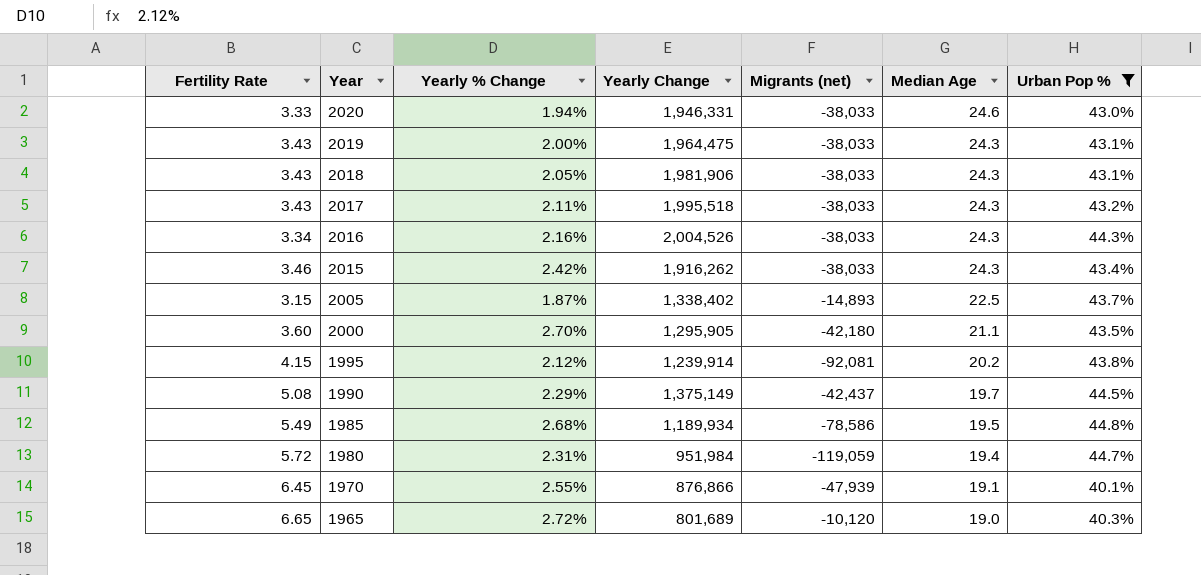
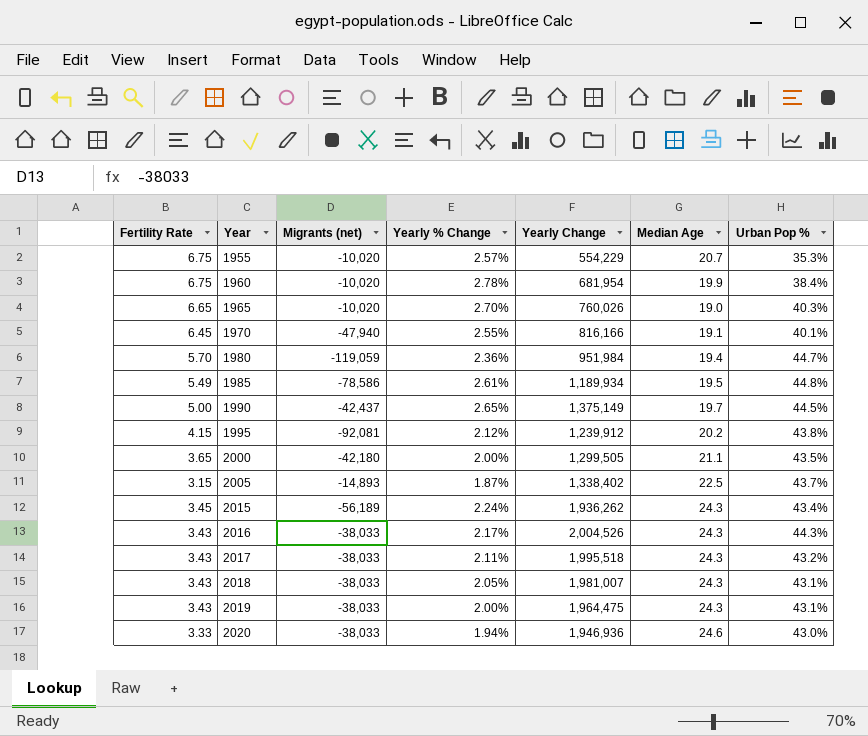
filter: Urban Pop % >= 40.1% -> none
row order: Year descending -> Year ascending
column Migrants (net) | position: 5 -> 3
1965 | Migrants (net): -10,120 -> -10,020
1965 | Yearly % Change: 2.72% -> 2.70%
1965 | Yearly Change: 801,689 -> 760,026
1970 | Migrants (net): -47,939 -> -47,940
1970 | Yearly Change: 876,866 -> 816,166
1980 | Fertility Rate: 5.72 -> 5.70
1980 | Yearly % Change: 2.31% -> 2.36%
1985 | Yearly % Change: 2.68% -> 2.61%
1990 | Fertility Rate: 5.08 -> 5.00
1990 | Yearly % Change: 2.29% -> 2.65%
1995 | Yearly Change: 1,239,914 -> 1,239,912
2000 | Fertility Rate: 3.60 -> 3.65
2000 | Yearly % Change: 2.70% -> 2.00%
2000 | Yearly Change: 1,295,905 -> 1,299,505
2015 | Fertility Rate: 3.46 -> 3.45
2015 | Migrants (net): -38,033 -> -56,189
2015 | Yearly % Change: 2.42% -> 2.24%
2015 | Yearly Change: 1,916,262 -> 1,936,262
2016 | Fertility Rate: 3.34 -> 3.43
2016 | Yearly % Change: 2.16% -> 2.17%
2018 | Yearly Change: 1,981,906 -> 1,981,007
2020 | Yearly Change: 1,946,331 -> 1,946,936

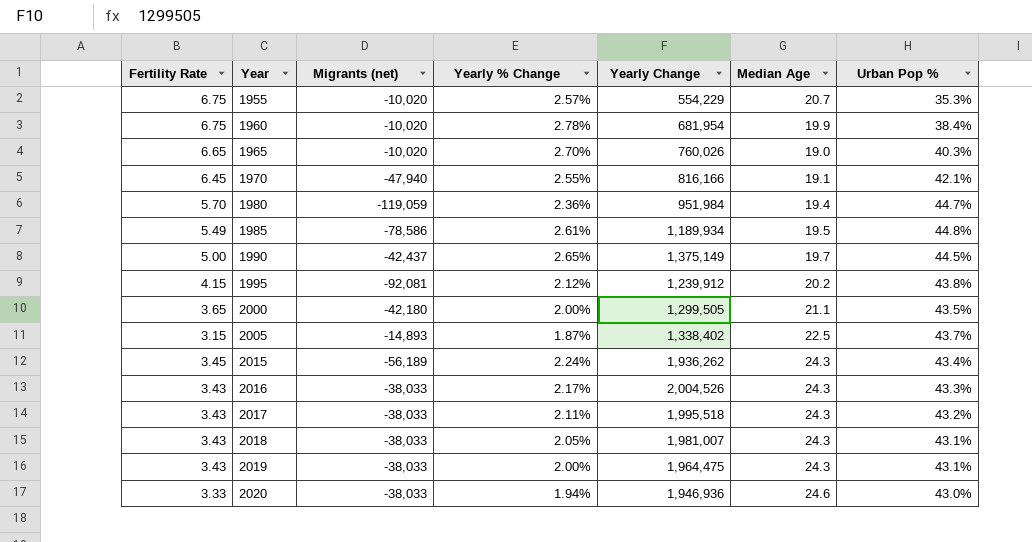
1970 | Urban Pop %: 40.1% -> 42.1%
2016 | Urban Pop %: 44.3% -> 43.3%

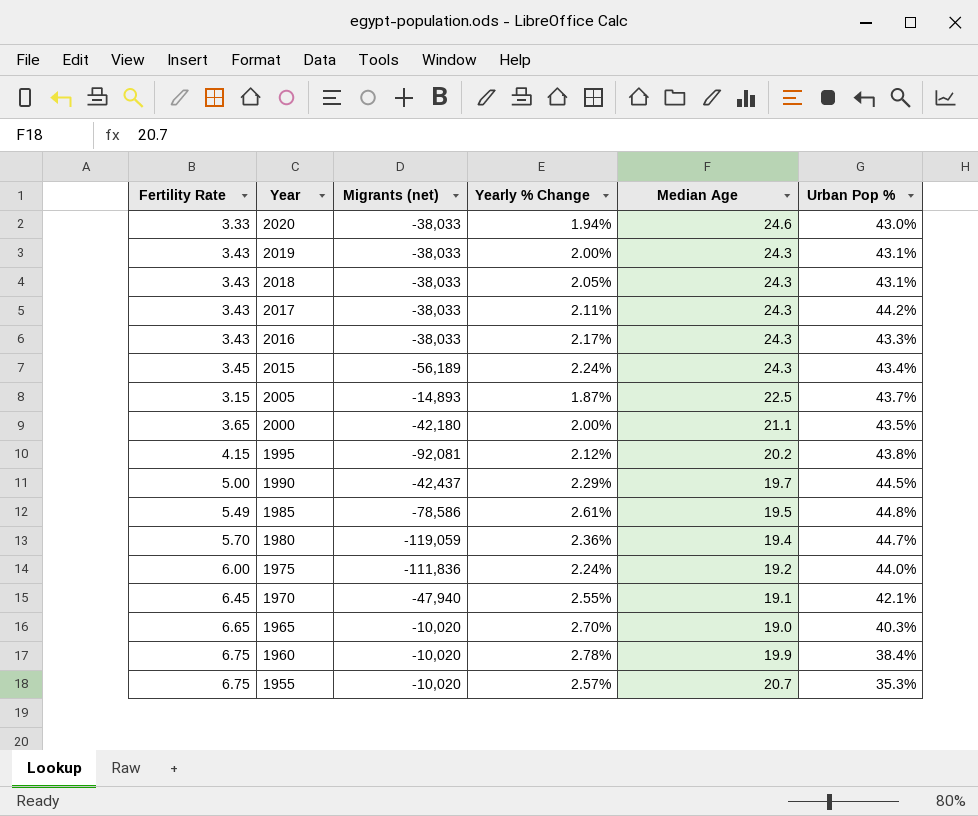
row order: Year ascending -> Year descending
column Yearly Change | position: 5 -> none
2017 | Urban Pop %: 43.2% -> 44.2%
1990 | Yearly % Change: 2.65% -> 2.29%
row 1975: none -> 6.00 | -111,836 | 2.24% | 19.2 | 44.0%

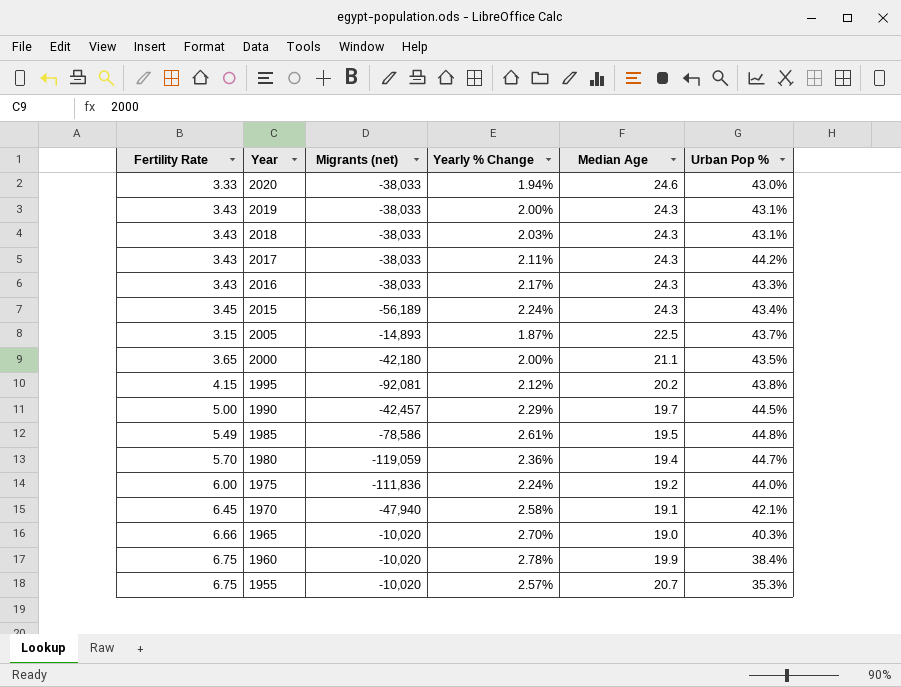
2018 | Yearly % Change: 2.05% -> 2.03%
1990 | Migrants (net): -42,437 -> -42,457
1970 | Yearly % Change: 2.55% -> 2.58%
1965 | Fertility Rate: 6.65 -> 6.66

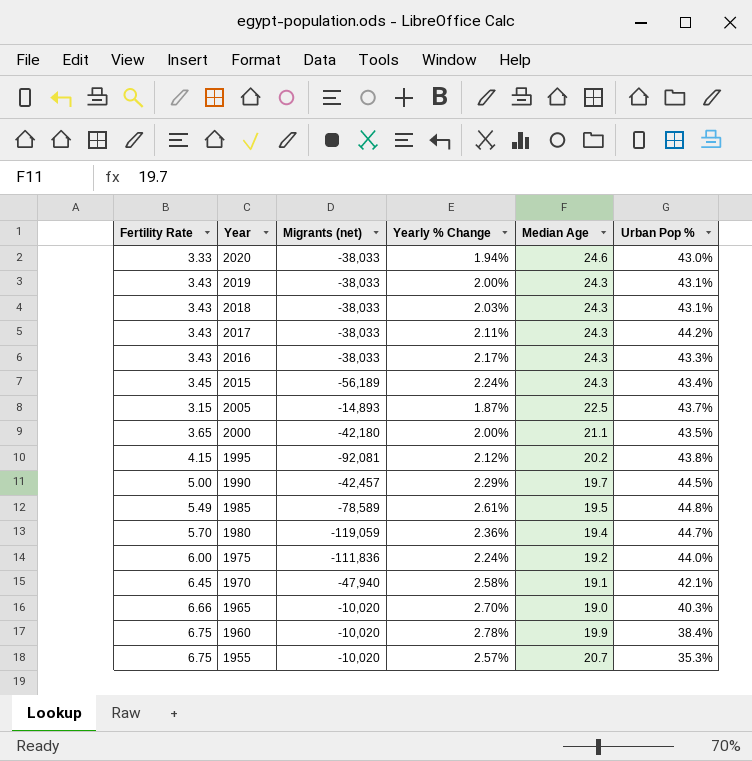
1985 | Migrants (net): -78,586 -> -78,589

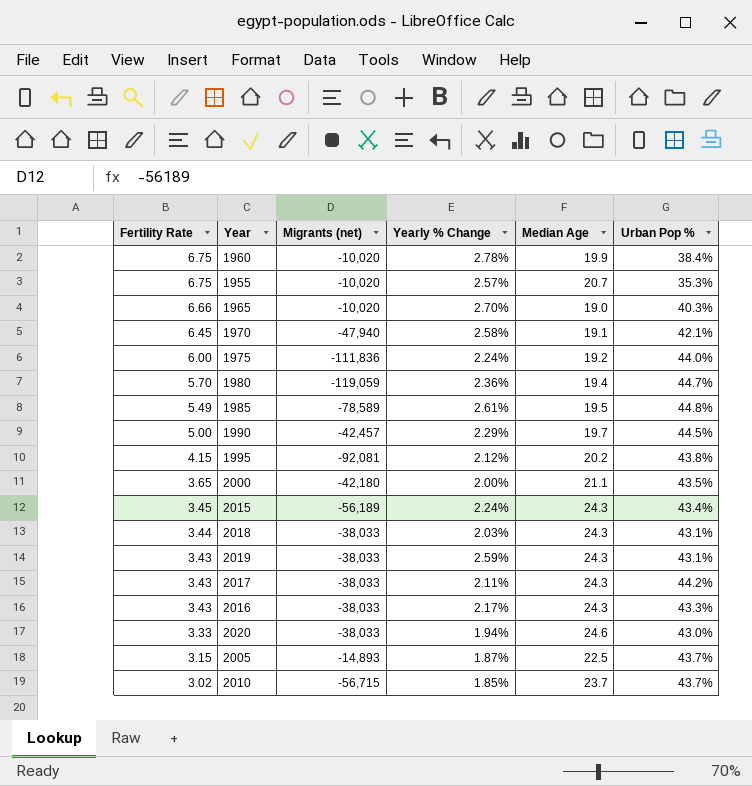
row order: Year descending -> Fertility Rate descending
2018 | Fertility Rate: 3.43 -> 3.44
2019 | Yearly % Change: 2.00% -> 2.59%
row 2010: none -> 3.02 | -56,715 | 1.85% | 23.7 | 43.7%

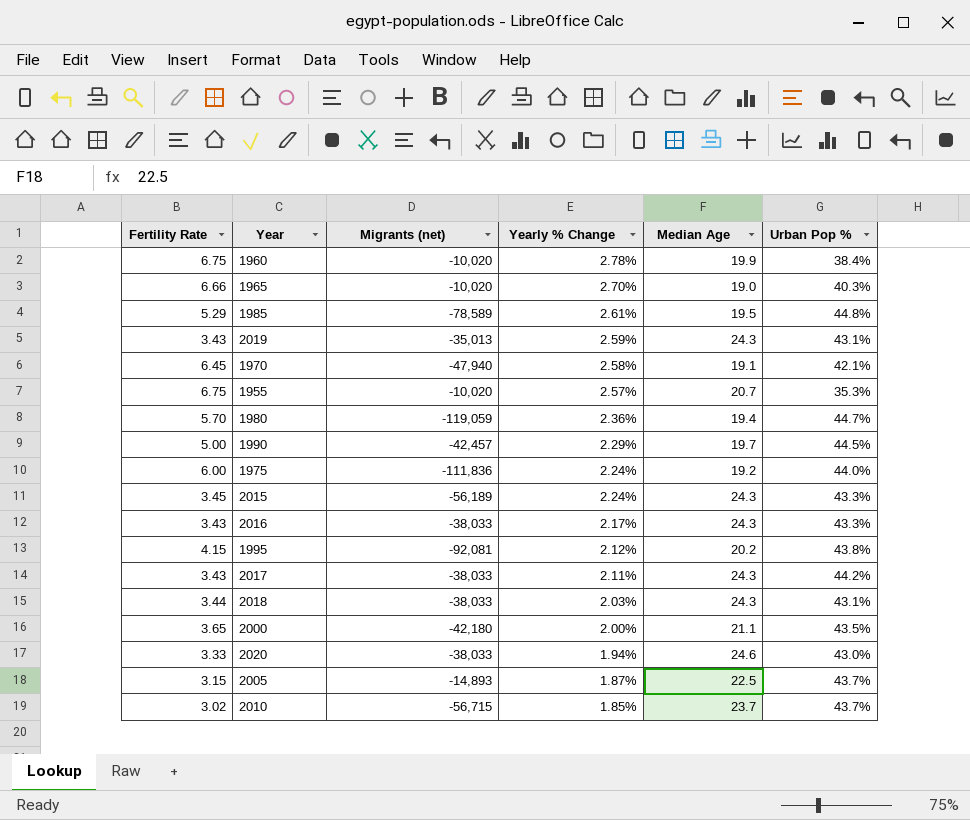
row order: Fertility Rate descending -> Yearly % Change descending
1985 | Fertility Rate: 5.49 -> 5.29
2019 | Migrants (net): -38,033 -> -35,013
2015 | Urban Pop %: 43.4% -> 43.3%

